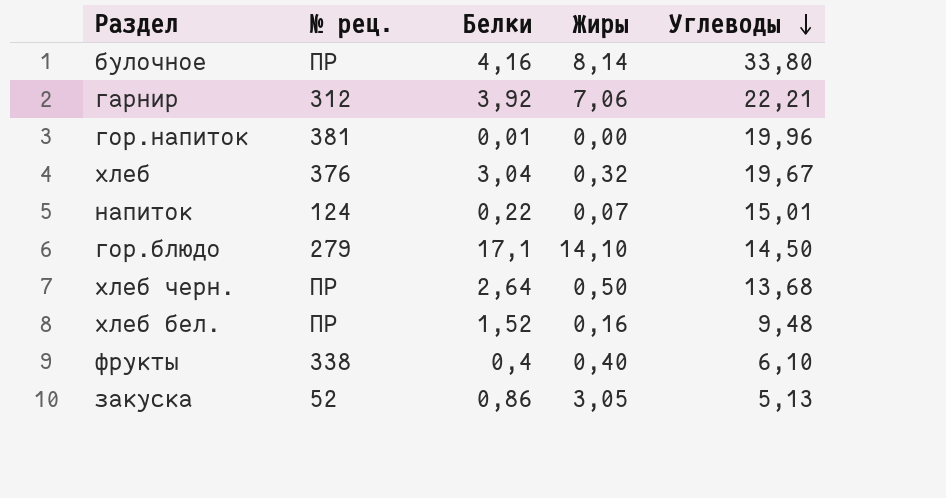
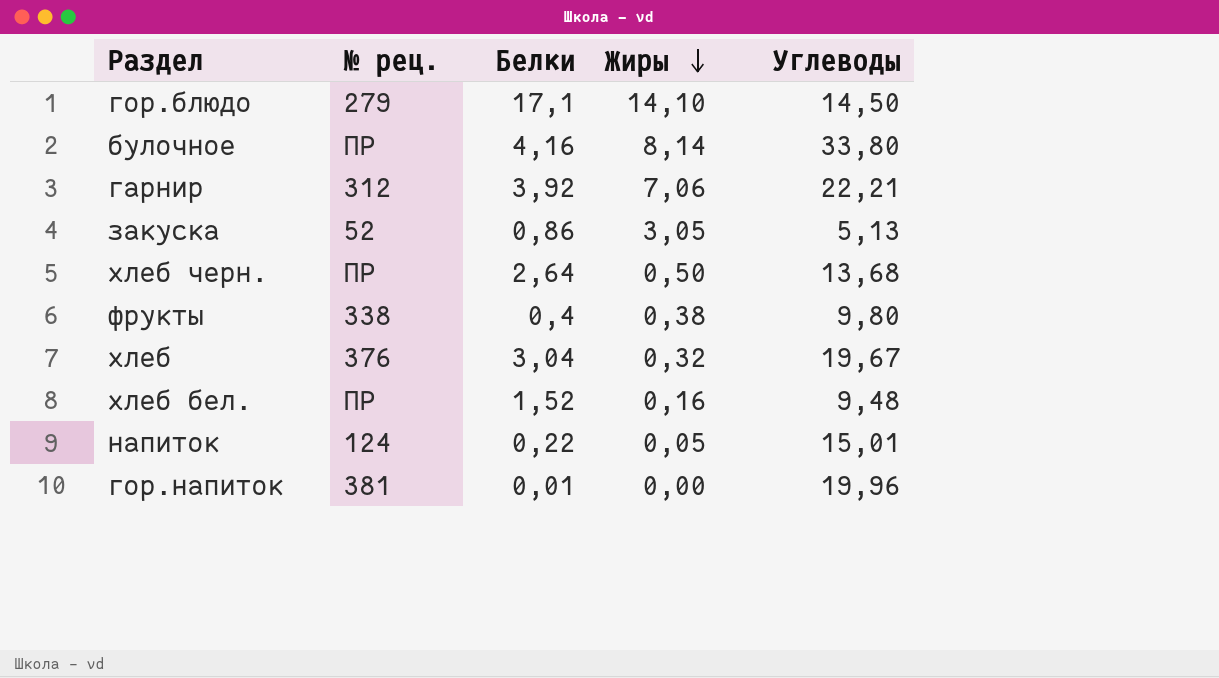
row order: Углеводы descending -> Жиры descending
фрукты | Жиры: 0,40 -> 0,38
фрукты | Углеводы: 6,10 -> 9,80
напиток | Жиры: 0,07 -> 0,05

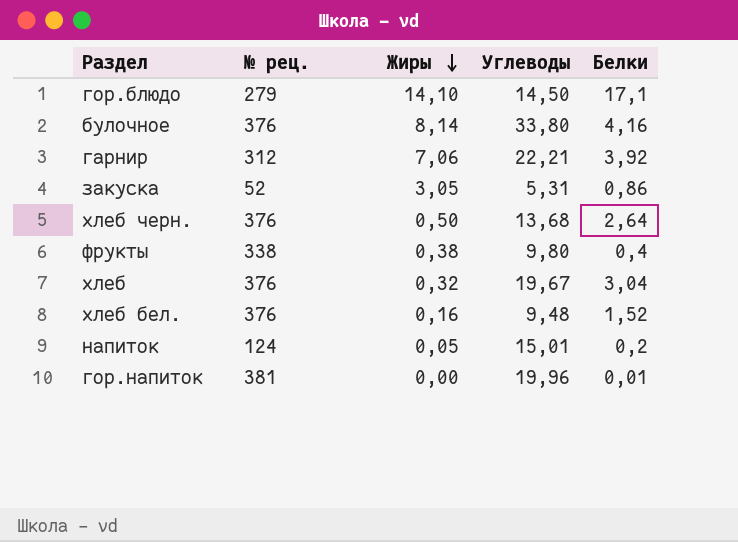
column Белки | position: 3 -> 5
булочное | № рец.: ПР -> 376
закуска | Углеводы: 5,13 -> 5,31
хлеб черн. | № рец.: ПР -> 376
хлеб бел. | № рец.: ПР -> 376
напиток | Белки: 0,22 -> 0,2

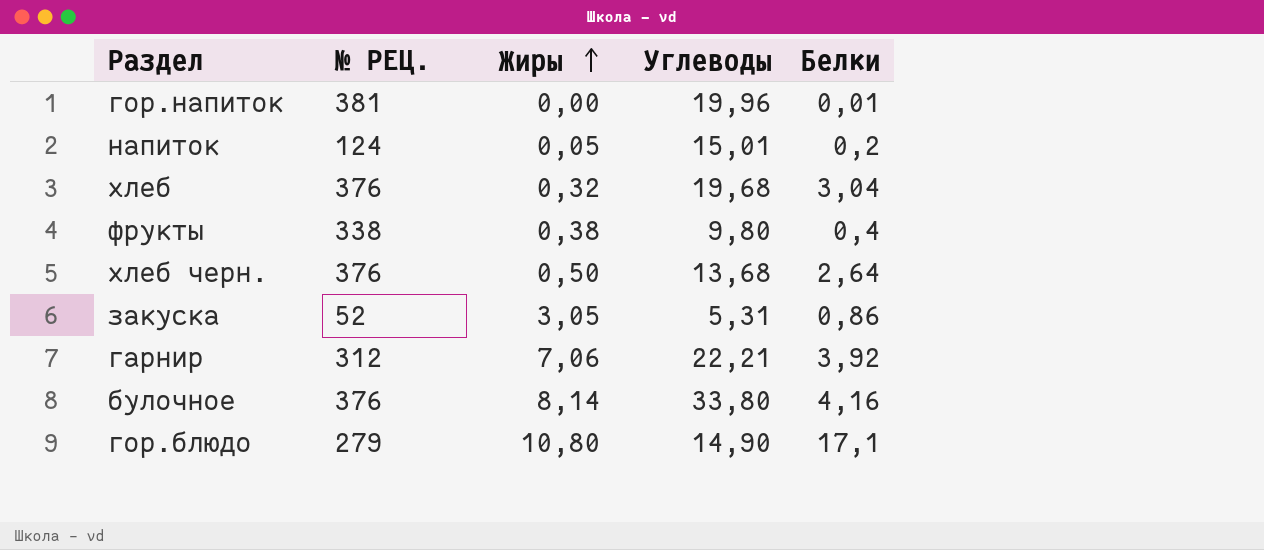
row order: Жиры descending -> Жиры ascending
column name: № рец. -> № РЕЦ.
row хлеб бел.: 376 | 0,16 | 9,48 | 1,52 -> none
хлеб | Углеводы: 19,67 -> 19,68
гор.блюдо | Жиры: 14,10 -> 10,80
гор.блюдо | Углеводы: 14,50 -> 14,90

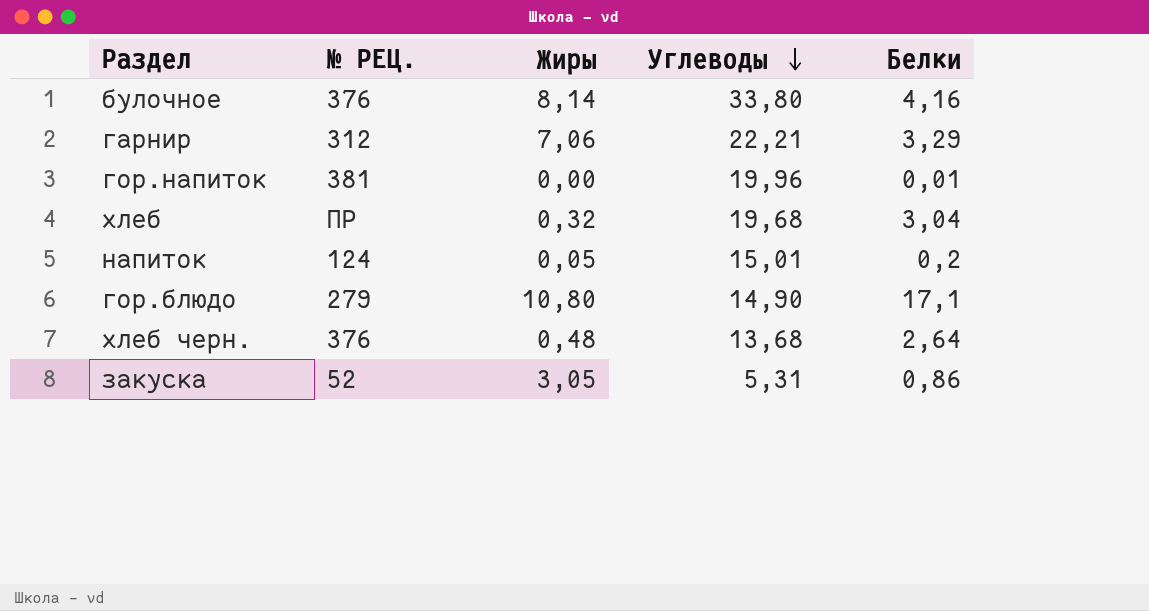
row order: Жиры ascending -> Углеводы descending
row фрукты: 338 | 0,38 | 9,80 | 0,4 -> none
гарнир | Белки: 3,92 -> 3,29
хлеб | № РЕЦ.: 376 -> ПР
хлеб черн. | Жиры: 0,50 -> 0,48

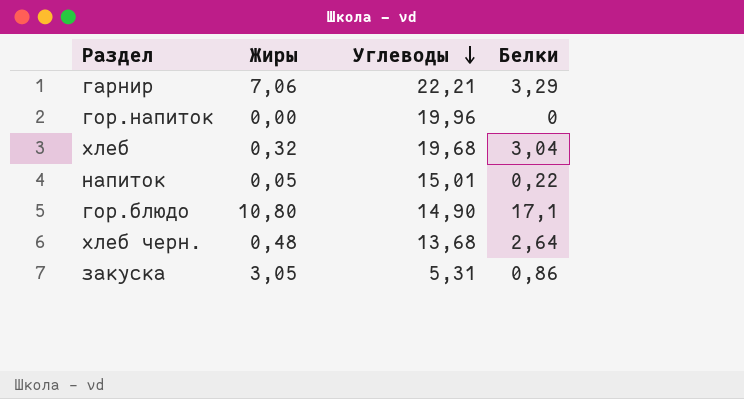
column № РЕЦ. | position: 2 -> none
row булочное: 376 | 8,14 | 33,80 | 4,16 -> none
гор.напиток | Белки: 0,01 -> 0
напиток | Белки: 0,2 -> 0,22

